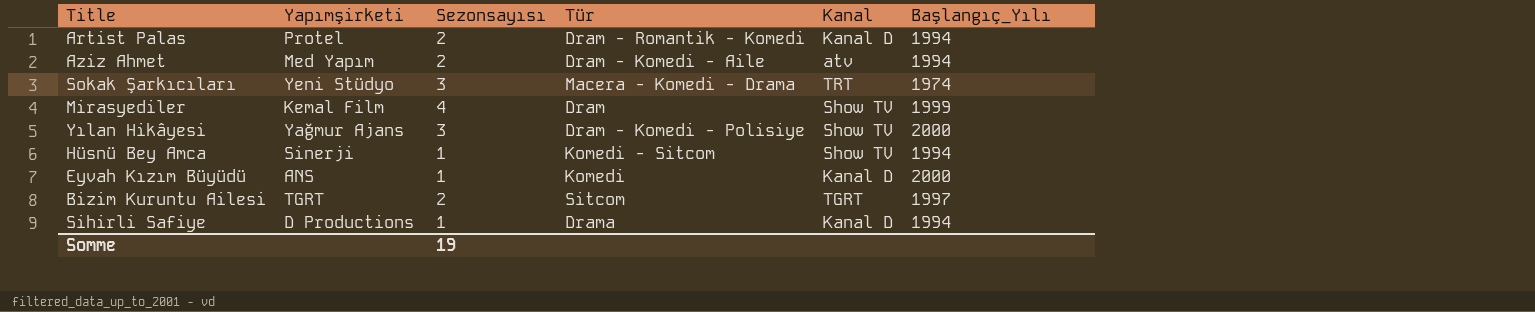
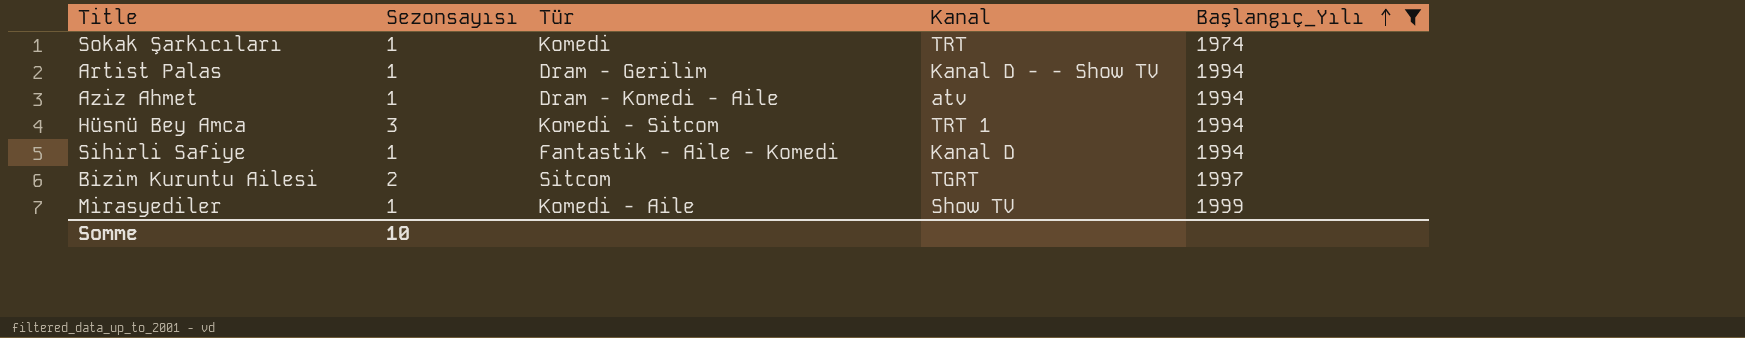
filter: none -> Başlangıç_Yılı != 2000
row order: none -> Başlangıç_Yılı ascending
column Yapımşirketi | position: 2 -> none
Sokak Şarkıcıları | Sezonsayısı: 3 -> 1
Sokak Şarkıcıları | Tür: Macera - Komedi - Drama -> Komedi
Artist Palas | Sezonsayısı: 2 -> 1
Artist Palas | Tür: Dram - Romantik - Komedi -> Dram - Gerilim
Artist Palas | Kanal: Kanal D -> Kanal D - - Show TV
Aziz Ahmet | Sezonsayısı: 2 -> 1
Hüsnü Bey Amca | Sezonsayısı: 1 -> 3
Hüsnü Bey Amca | Kanal: Show TV -> TRT 1
Sihirli Safiye | Tür: Drama -> Fantastik - Aile - Komedi
Mirasyediler | Sezonsayısı: 4 -> 1
Mirasyediler | Tür: Dram -> Komedi - Aile
Somme | Sezonsayısı: 19 -> 10

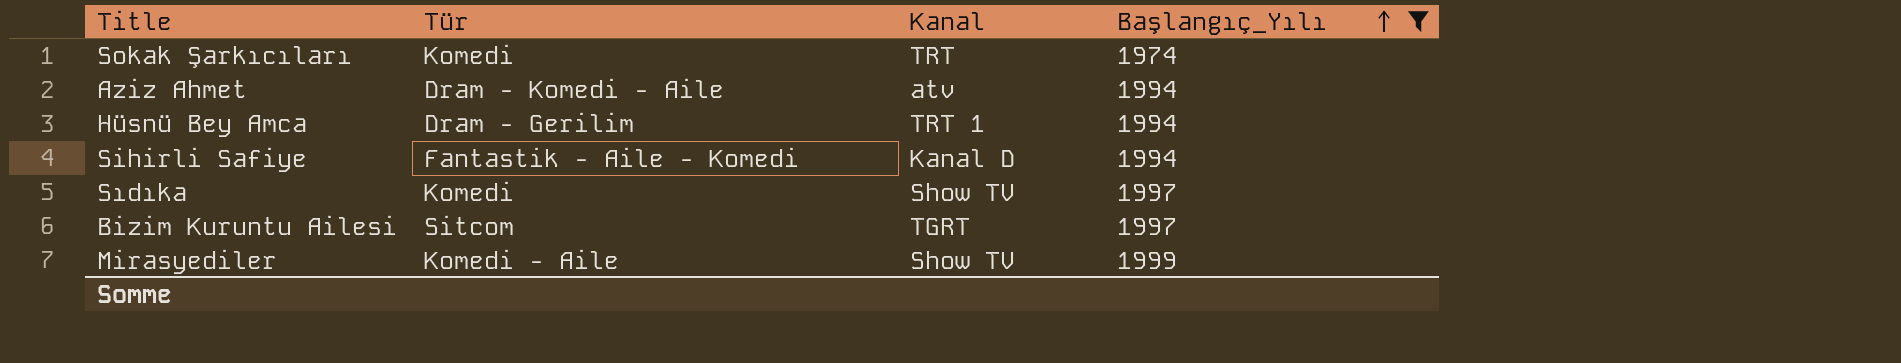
column Sezonsayısı | position: 2 -> none
row Artist Palas: 1 | Dram - Gerilim | Kanal D - - Show TV | 1994 -> none
Hüsnü Bey Amca | Tür: Komedi - Sitcom -> Dram - Gerilim
row Sıdıka: none -> Komedi | Show TV | 1997

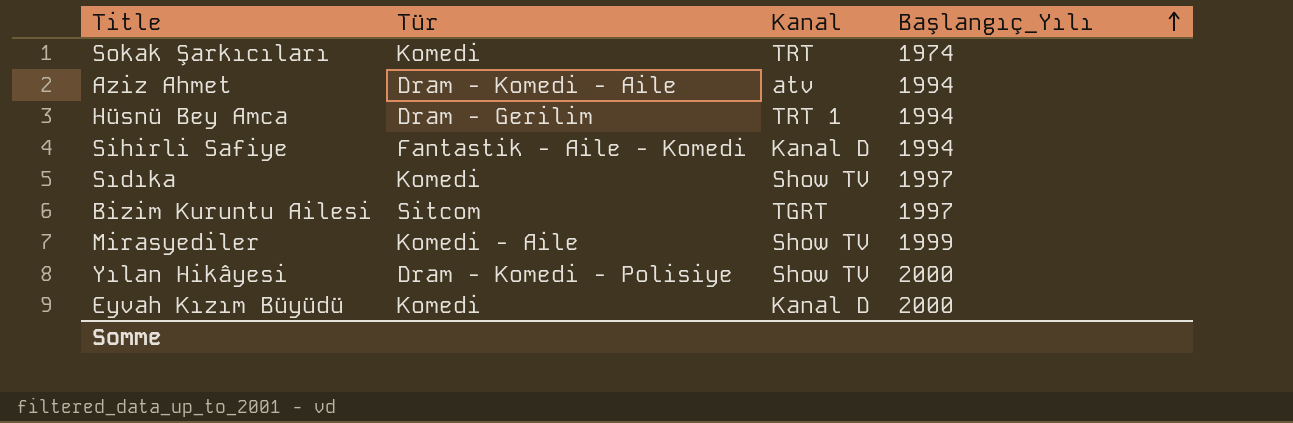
filter: Başlangıç_Yılı != 2000 -> none

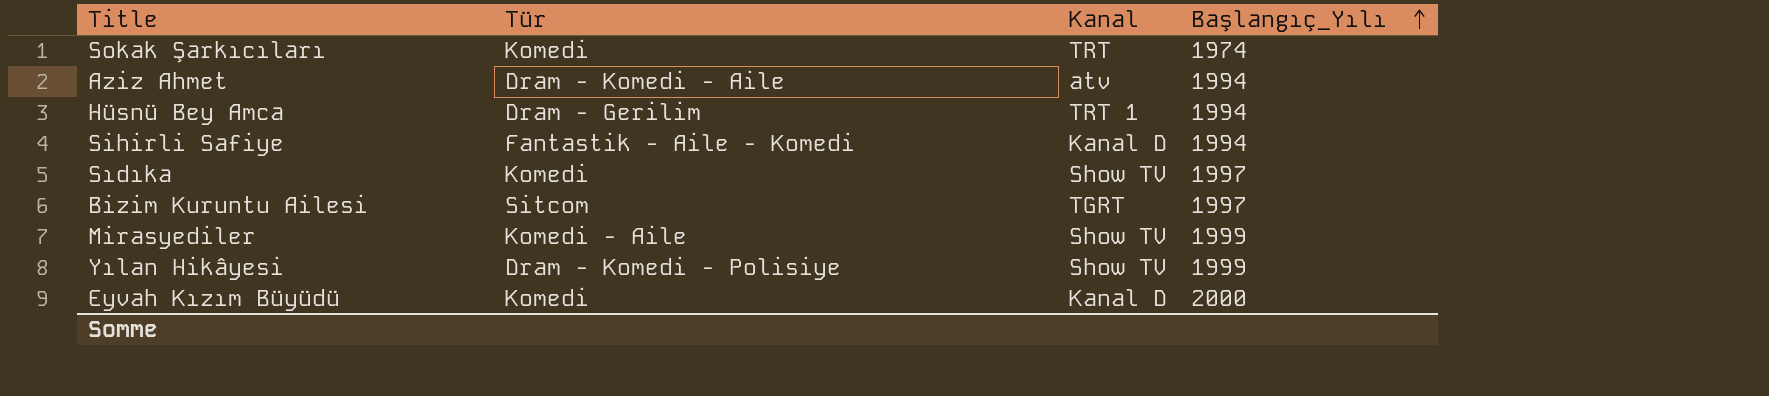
Yılan Hikâyesi | Başlangıç_Yılı: 2000 -> 1999

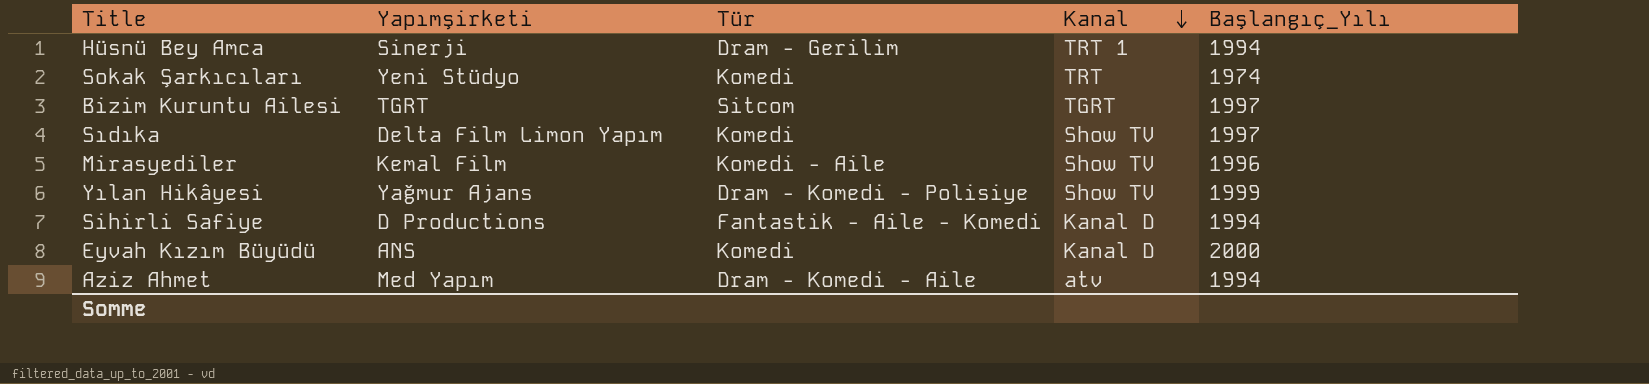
row order: Başlangıç_Yılı ascending -> Kanal descending
column Yapımşirketi | position: none -> 2
Mirasyediler | Başlangıç_Yılı: 1999 -> 1996

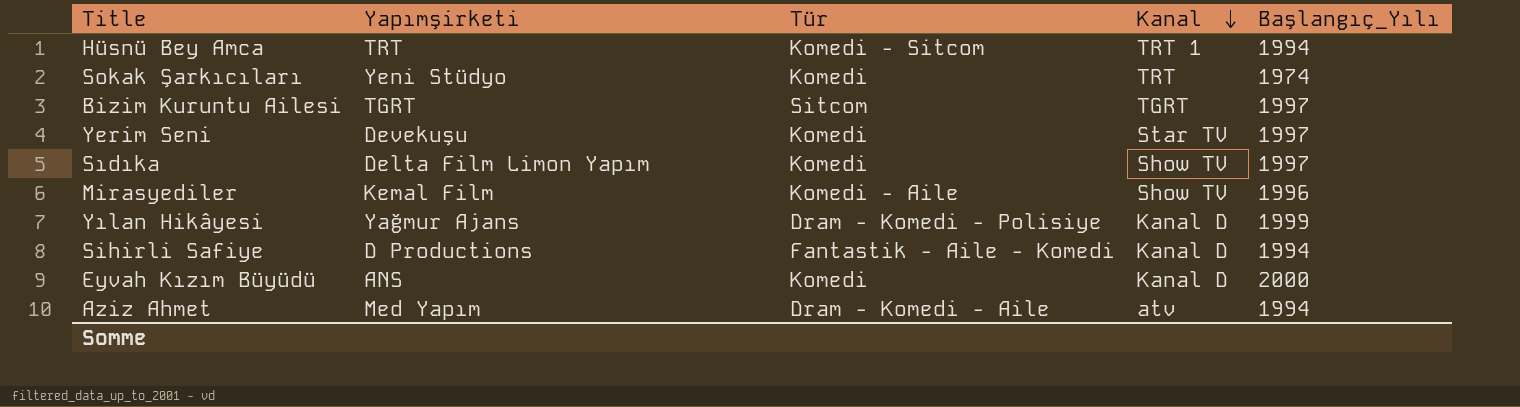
Hüsnü Bey Amca | Yapımşirketi: Sinerji -> TRT
Hüsnü Bey Amca | Tür: Dram - Gerilim -> Komedi - Sitcom
row Yerim Seni: none -> Devekuşu | Komedi | Star TV | 1997
Yılan Hikâyesi | Kanal: Show TV -> Kanal D

